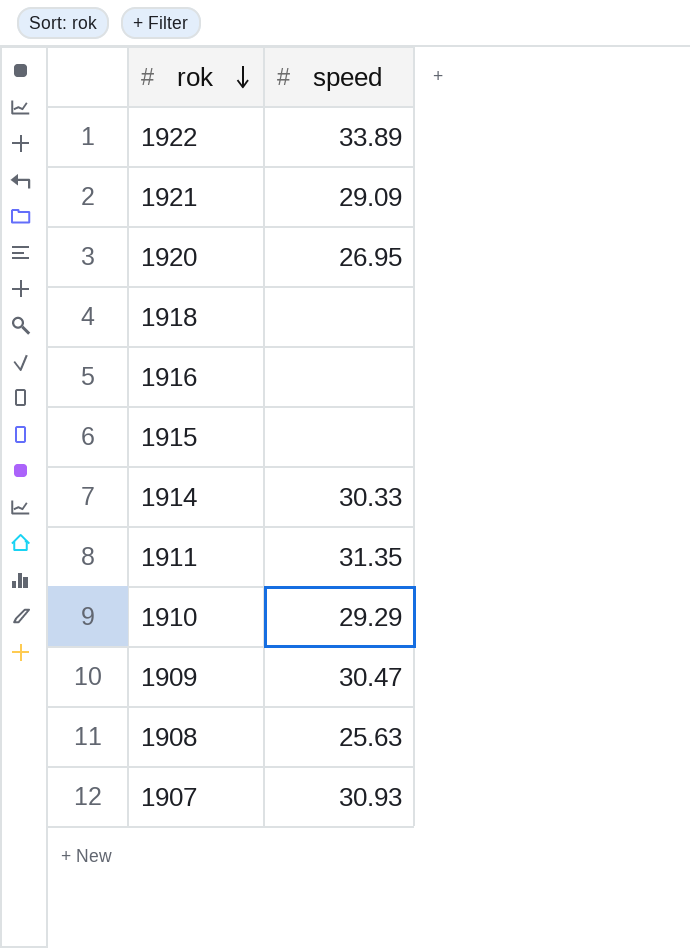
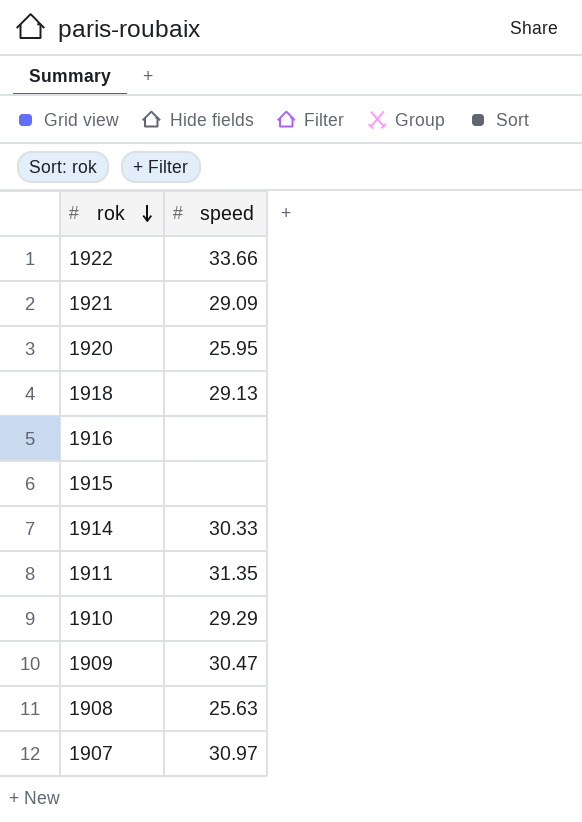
1922 | speed: 33.89 -> 33.66
1920 | speed: 26.95 -> 25.95
1918 | speed: none -> 29.13
1907 | speed: 30.93 -> 30.97

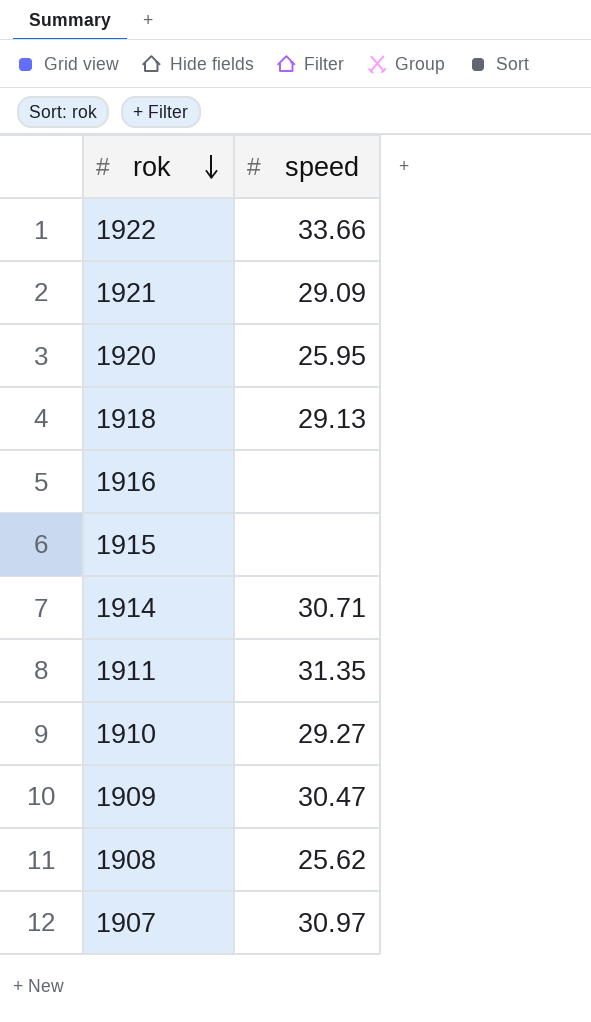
1914 | speed: 30.33 -> 30.71
1910 | speed: 29.29 -> 29.27
1908 | speed: 25.63 -> 25.62

